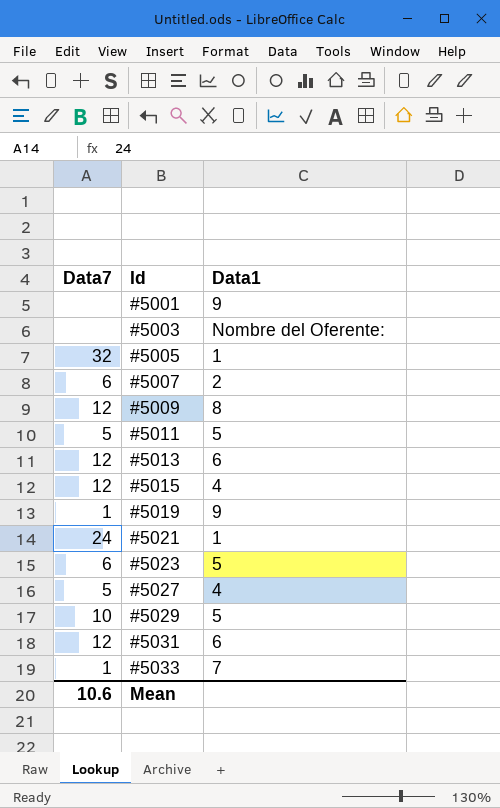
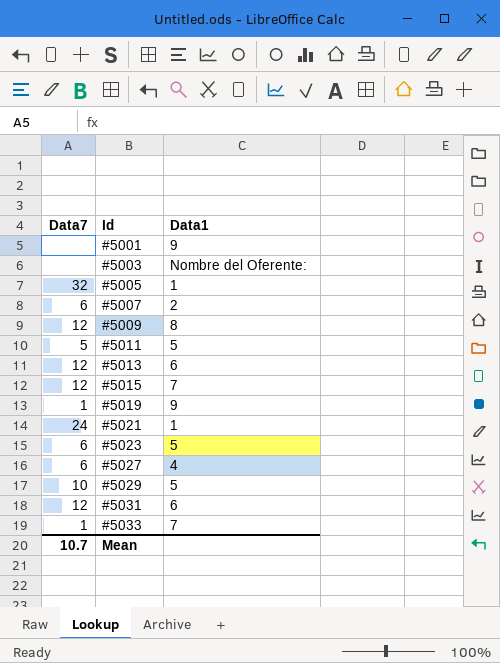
#5015 | Data1: 4 -> 7
#5027 | Data7: 5 -> 6
Mean | Data7: 10.6 -> 10.7

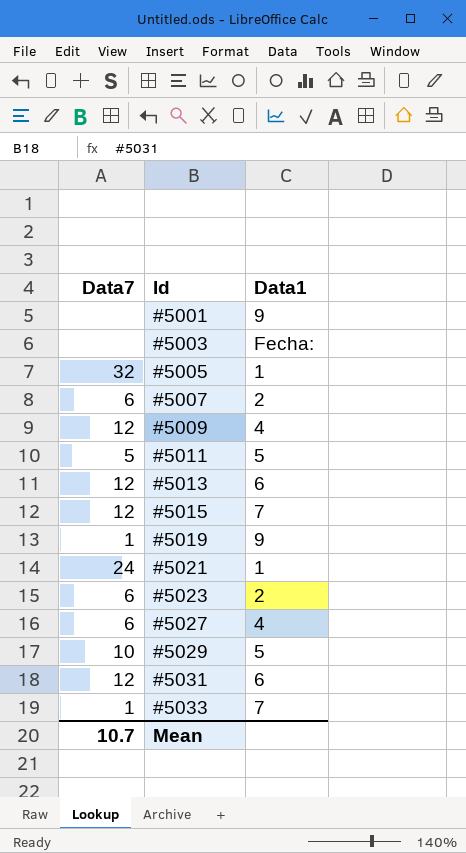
#5003 | Data1: Nombre del Oferente: -> Fecha:
#5009 | Data1: 8 -> 4
#5023 | Data1: 5 -> 2

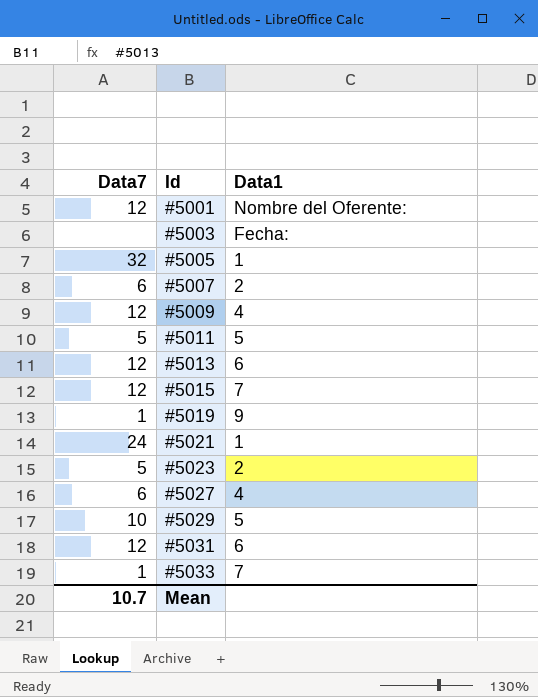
#5001 | Data7: none -> 12
#5001 | Data1: 9 -> Nombre del Oferente:
#5023 | Data7: 6 -> 5

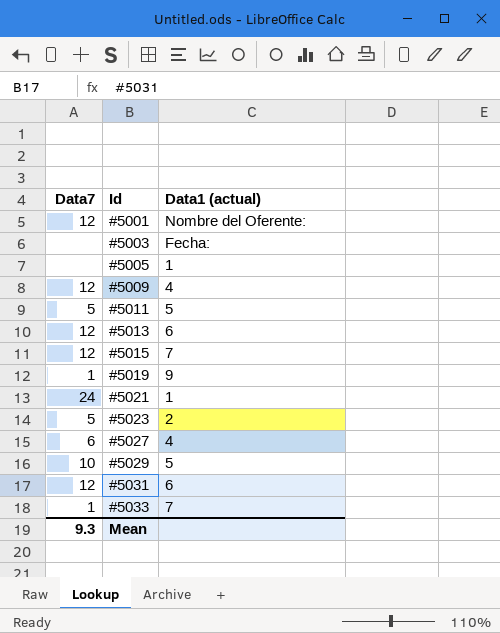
column name: Data1 -> Data1 (actual)
row #5007: 6 | 2 -> none
#5005 | Data7: 32 -> none
Mean | Data7: 10.7 -> 9.3

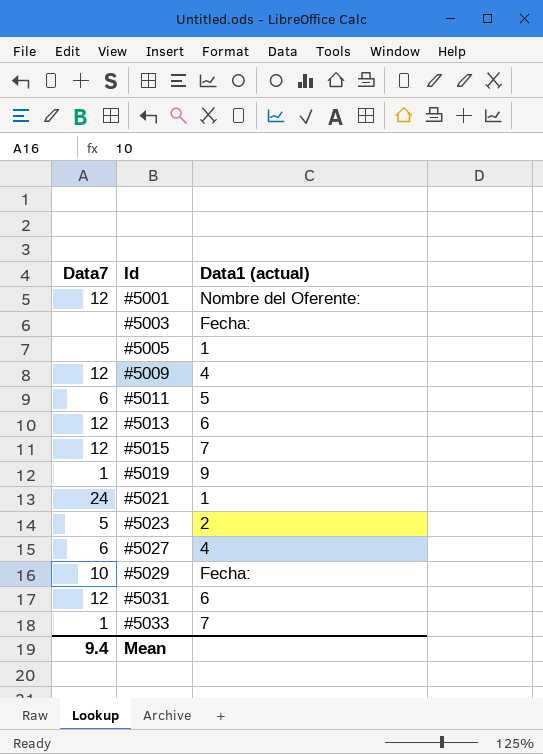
#5011 | Data7: 5 -> 6
#5029 | Data1 (actual): 5 -> Fecha:
Mean | Data7: 9.3 -> 9.4

